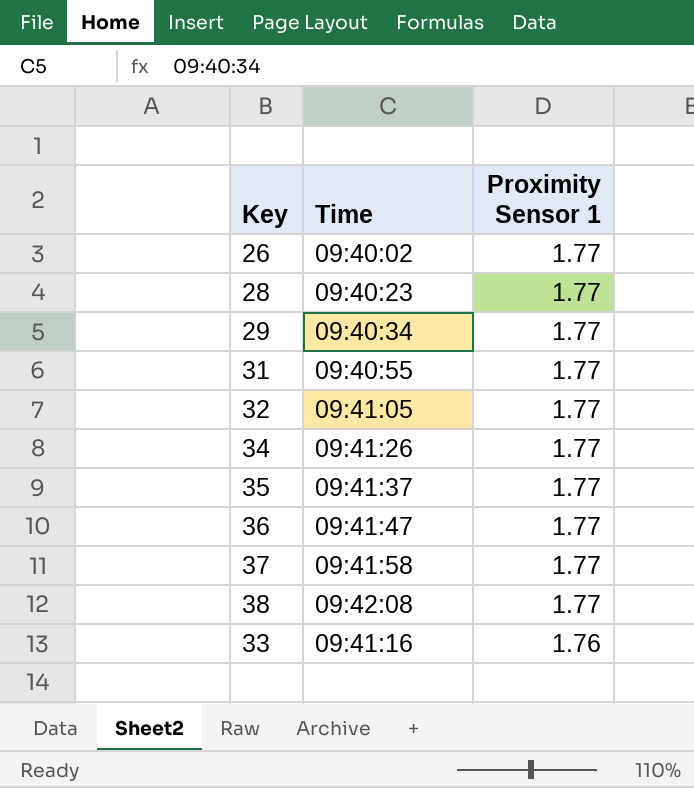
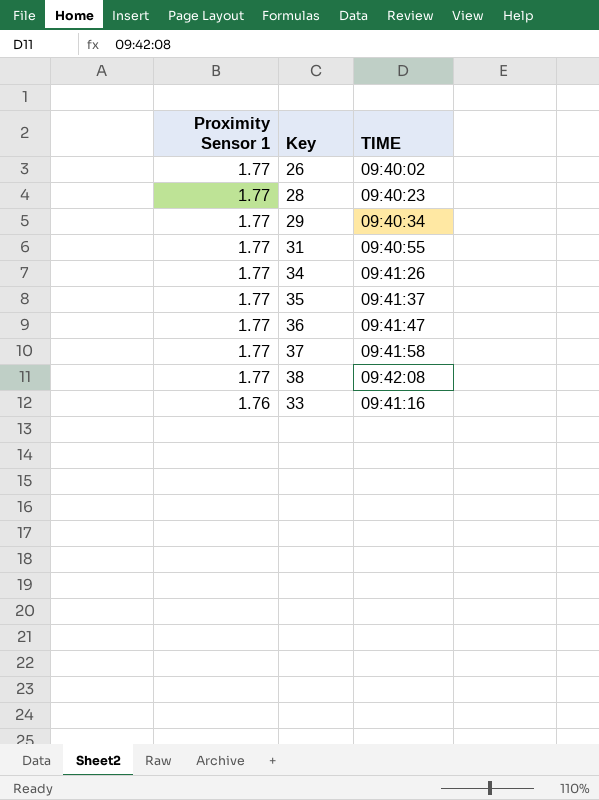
column Proximity Sensor 1 | position: 3 -> 1
column name: Time -> TIME
row 32: 09:41:05 | 1.77 -> none

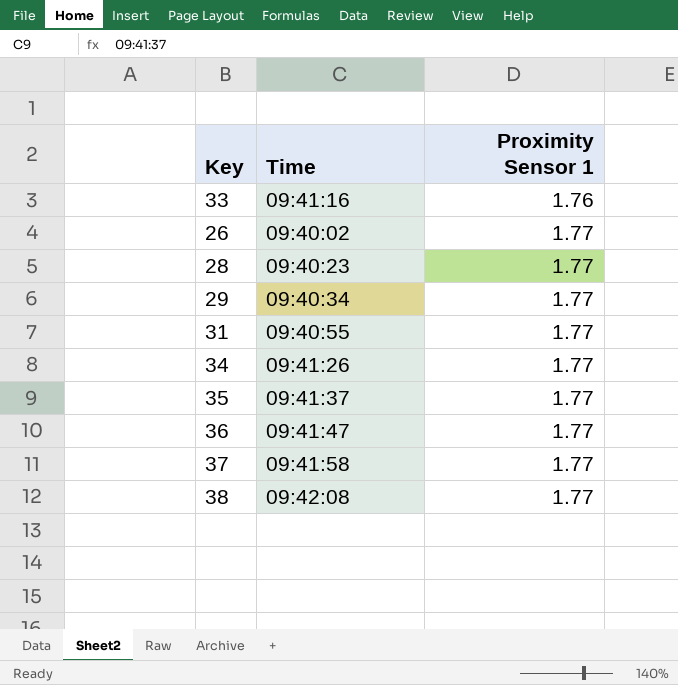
row order: Proximity Sensor 1 descending -> Proximity Sensor 1 ascending
column name: TIME -> Time
column Proximity Sensor 1 | position: 1 -> 3

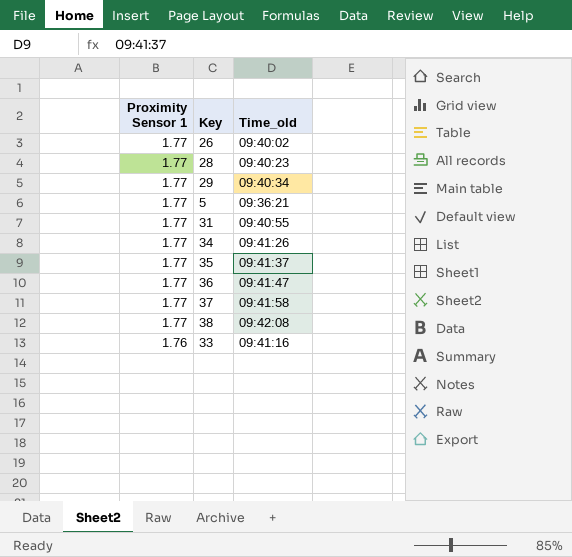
row order: Proximity Sensor 1 ascending -> Proximity Sensor 1 descending
column Proximity Sensor 1 | position: 3 -> 1
column name: Time -> Time_old
row 5: none -> 1.77 | 09:36:21

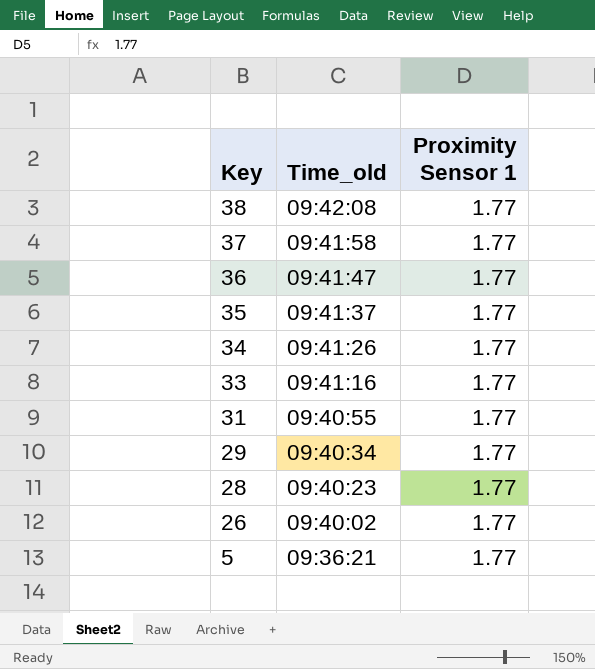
row order: Proximity Sensor 1 descending -> Key descending
column Proximity Sensor 1 | position: 1 -> 3
33 | Proximity Sensor 1: 1.76 -> 1.77

